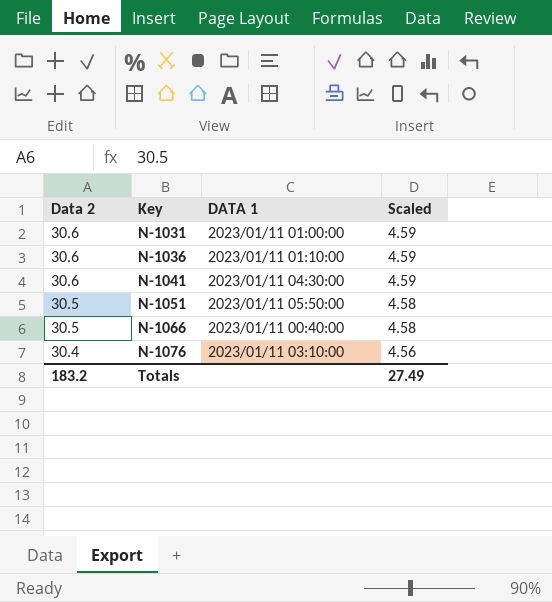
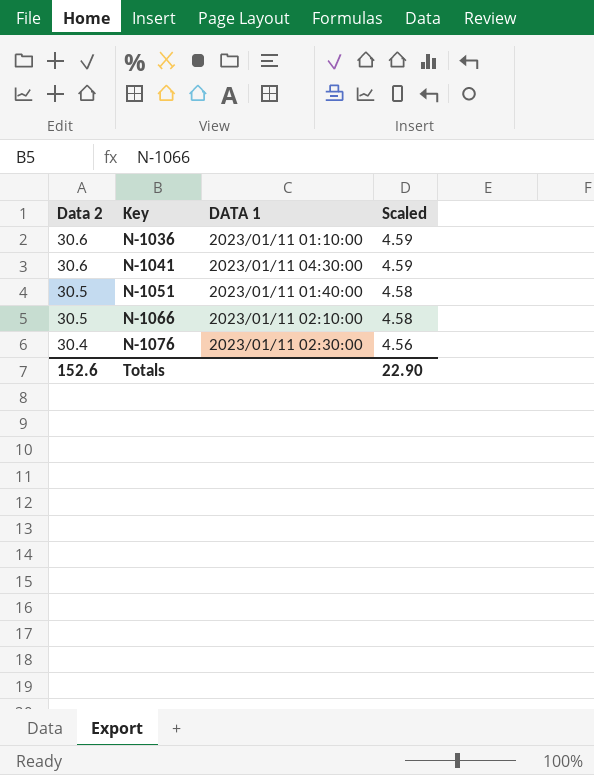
row N-1031: 30.6 | 2023/01/11 01:00:00 | 4.59 -> none
N-1051 | DATA 1: 2023/01/11 05:50:00 -> 2023/01/11 01:40:00
N-1066 | DATA 1: 2023/01/11 00:40:00 -> 2023/01/11 02:10:00
N-1076 | DATA 1: 2023/01/11 03:10:00 -> 2023/01/11 02:30:00
Totals | Data 2: 183.2 -> 152.6
Totals | Scaled: 27.49 -> 22.90

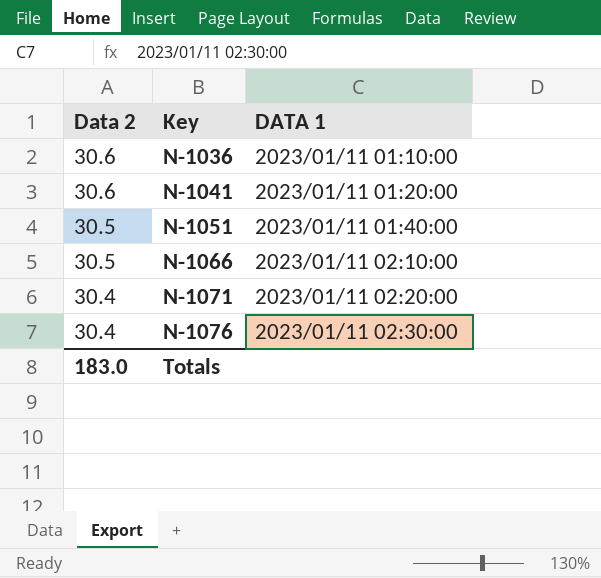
column Scaled | formula: [Data 2] * 0.15 -> none
N-1041 | DATA 1: 2023/01/11 04:30:00 -> 2023/01/11 01:20:00
row N-1071: none -> 30.4 | 2023/01/11 02:20:00
Totals | Data 2: 152.6 -> 183.0

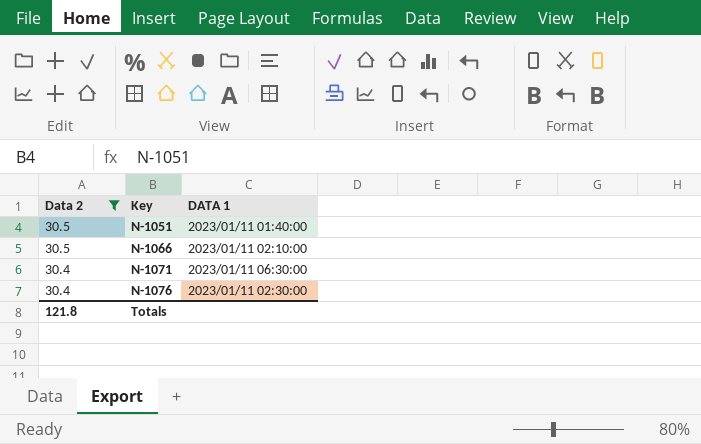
filter: none -> Data 2 != 30.6
N-1071 | DATA 1: 2023/01/11 02:20:00 -> 2023/01/11 06:30:00
Totals | Data 2: 183.0 -> 121.8

